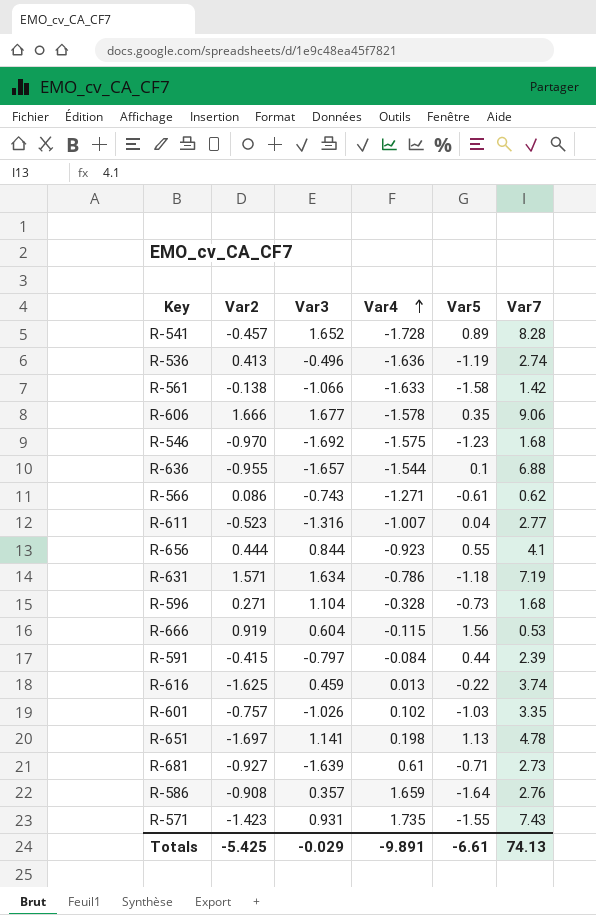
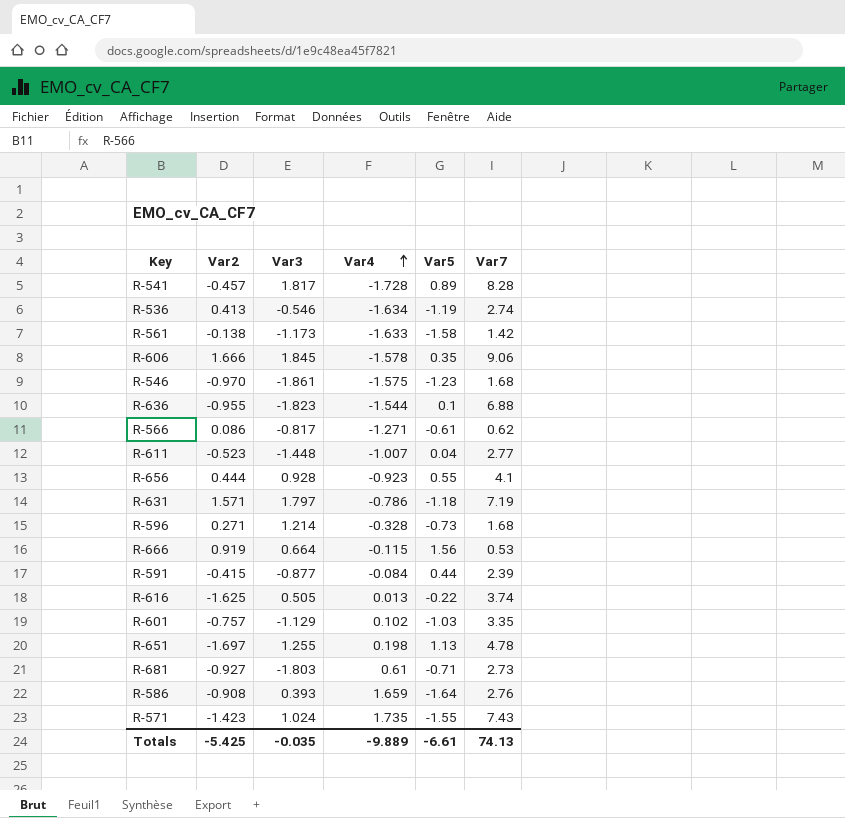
R-541 | Var3: 1.652 -> 1.817
R-536 | Var3: -0.496 -> -0.546
R-536 | Var4: -1.636 -> -1.634
R-561 | Var3: -1.066 -> -1.173
R-606 | Var3: 1.677 -> 1.845
R-546 | Var3: -1.692 -> -1.861
R-636 | Var3: -1.657 -> -1.823
R-566 | Var3: -0.743 -> -0.817
R-611 | Var3: -1.316 -> -1.448
R-656 | Var3: 0.844 -> 0.928
R-631 | Var3: 1.634 -> 1.797
R-596 | Var3: 1.104 -> 1.214
R-666 | Var3: 0.604 -> 0.664
R-591 | Var3: -0.797 -> -0.877
R-616 | Var3: 0.459 -> 0.505
R-601 | Var3: -1.026 -> -1.129
R-651 | Var3: 1.141 -> 1.255
R-681 | Var3: -1.639 -> -1.803
R-586 | Var3: 0.357 -> 0.393
R-571 | Var3: 0.931 -> 1.024
Totals | Var3: -0.029 -> -0.035
Totals | Var4: -9.891 -> -9.889

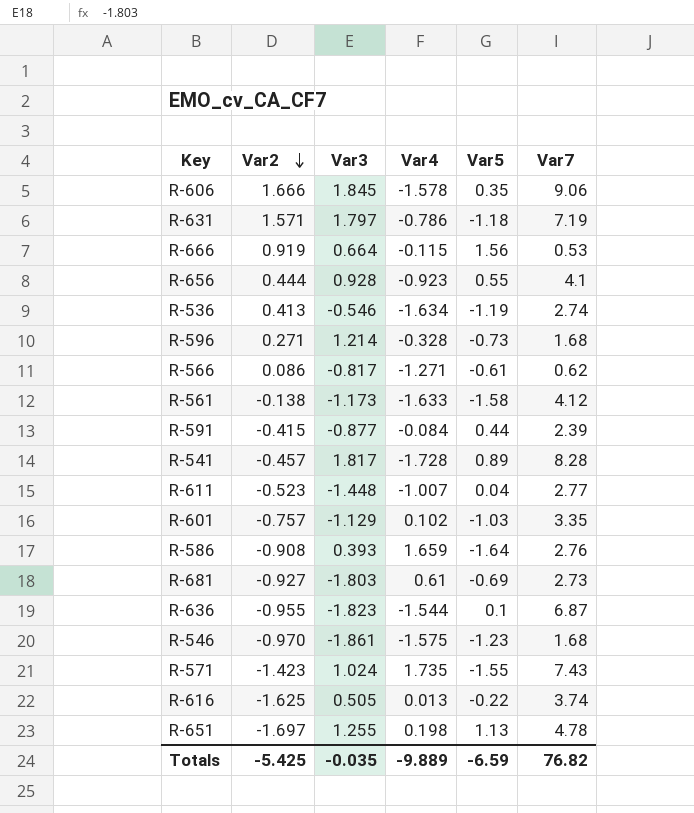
row order: Var4 ascending -> Var2 descending
R-561 | Var7: 1.42 -> 4.12
R-681 | Var5: -0.71 -> -0.69
R-636 | Var7: 6.88 -> 6.87
Totals | Var5: -6.61 -> -6.59
Totals | Var7: 74.13 -> 76.82

